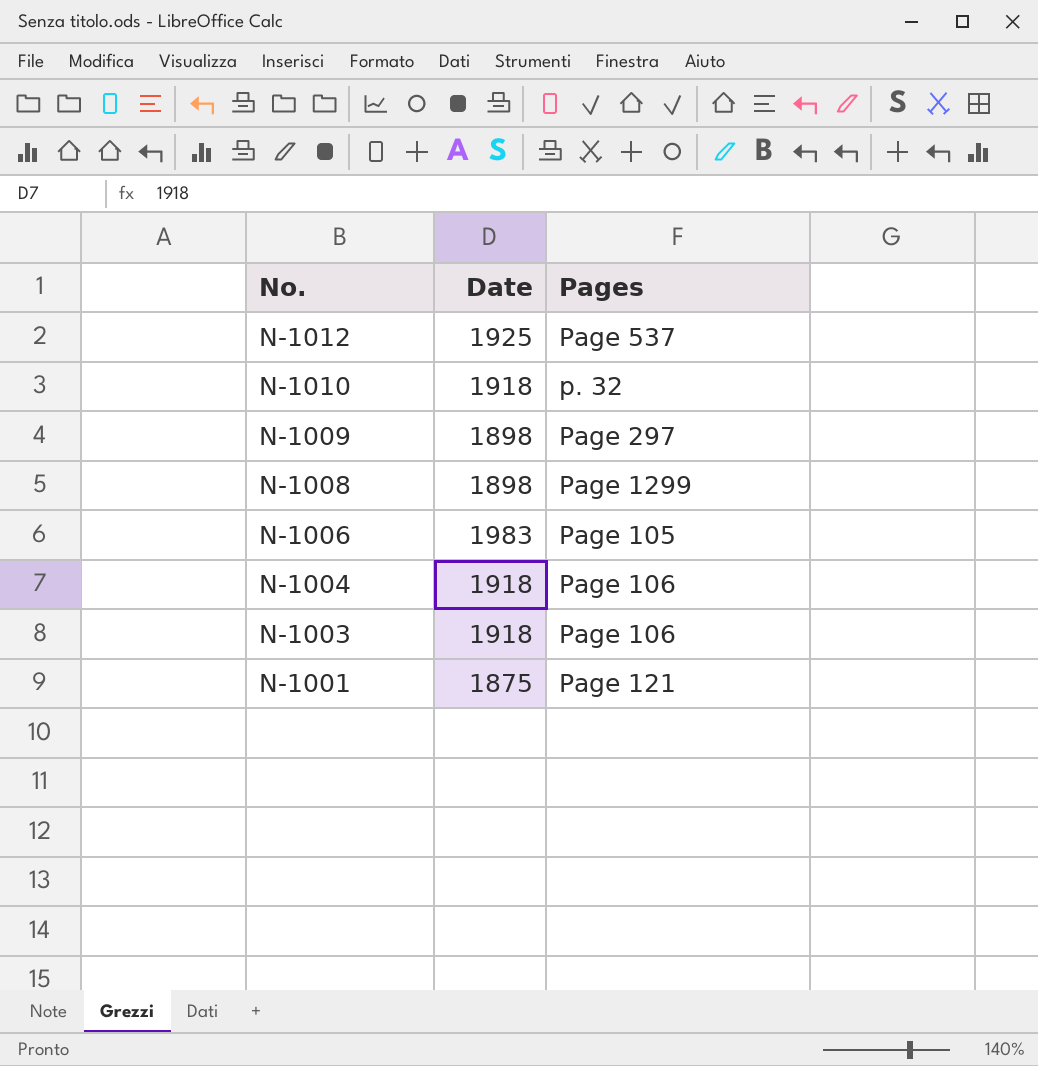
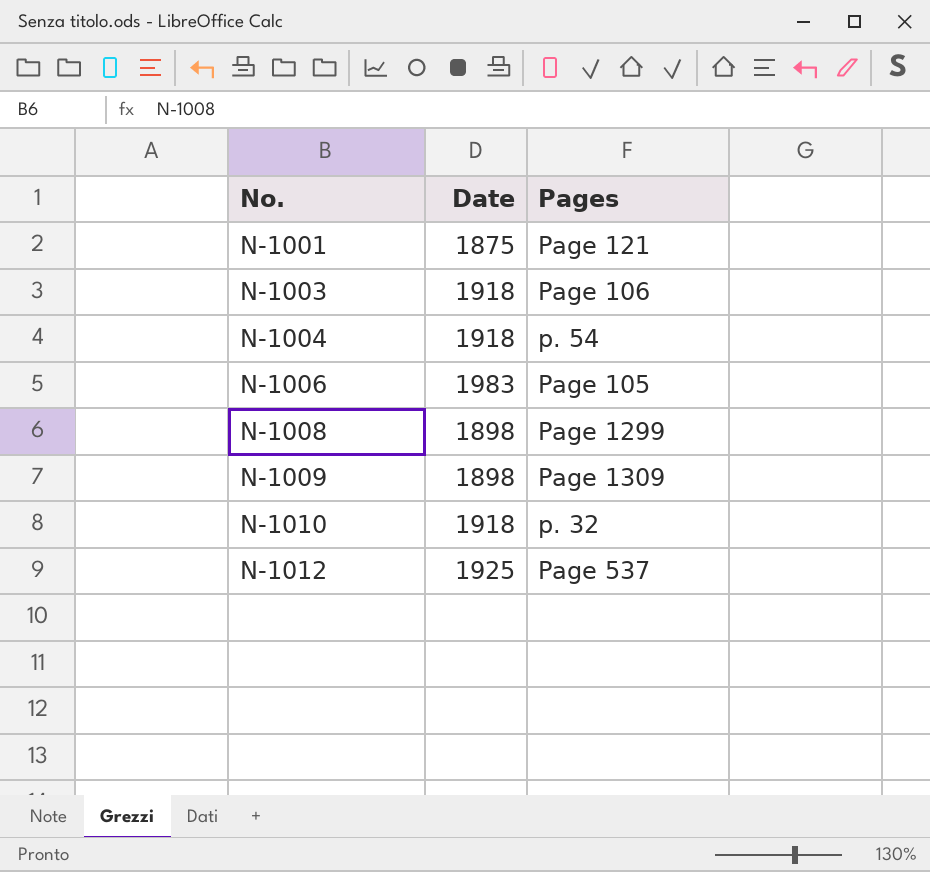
row order: No. descending -> No. ascending
N-1004 | Pages: Page 106 -> p. 54
N-1009 | Pages: Page 297 -> Page 1309

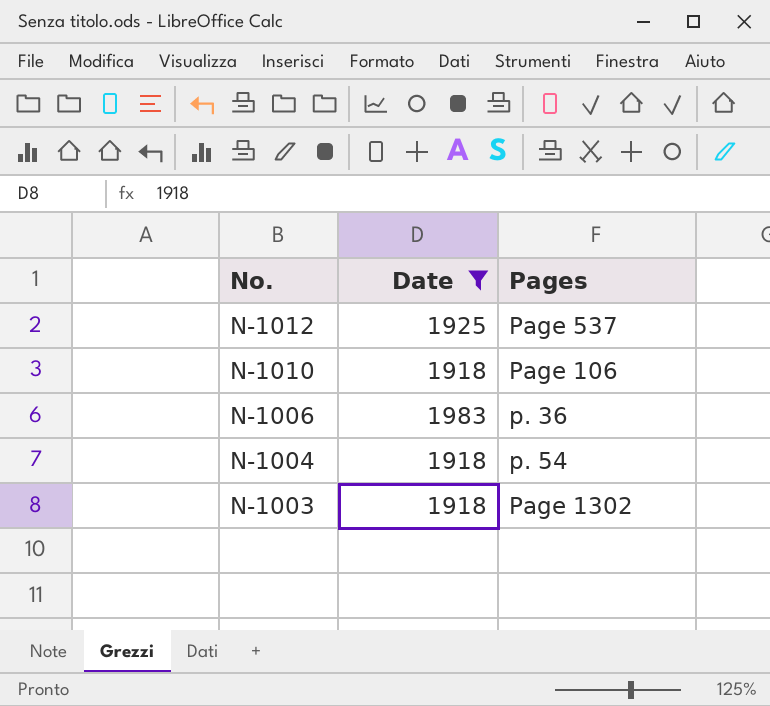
filter: none -> Date >= 1918
row order: No. ascending -> No. descending
N-1010 | Pages: p. 32 -> Page 106
N-1006 | Pages: Page 105 -> p. 36
N-1003 | Pages: Page 106 -> Page 1302

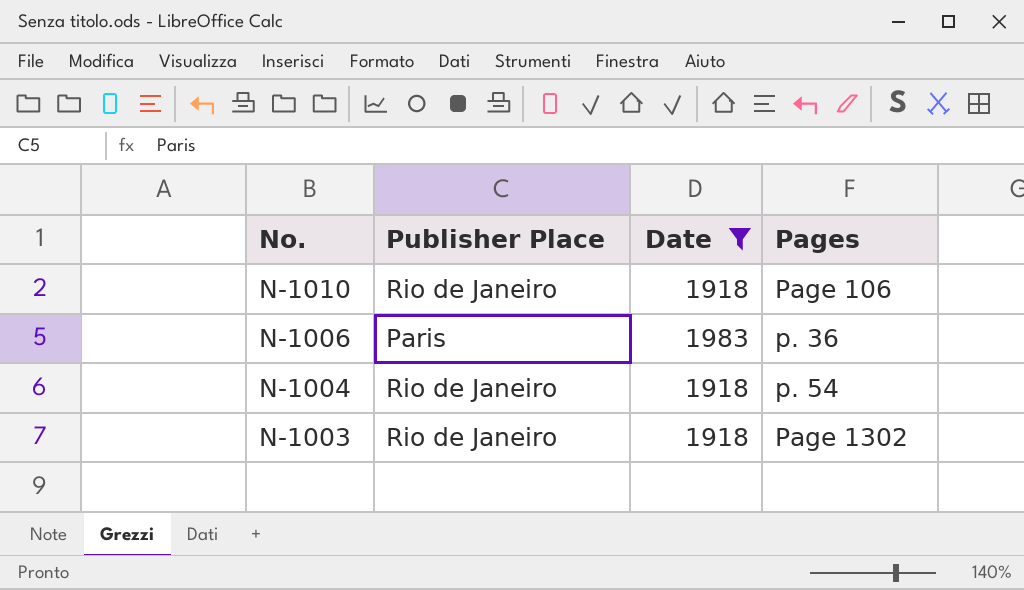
column Publisher Place | position: none -> 2
row N-1012: 1925 | Page 537 -> none

